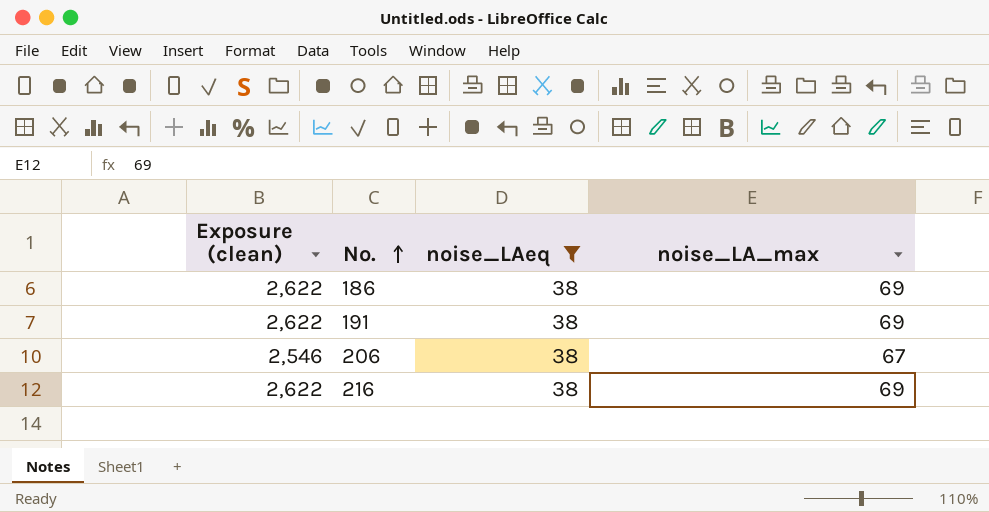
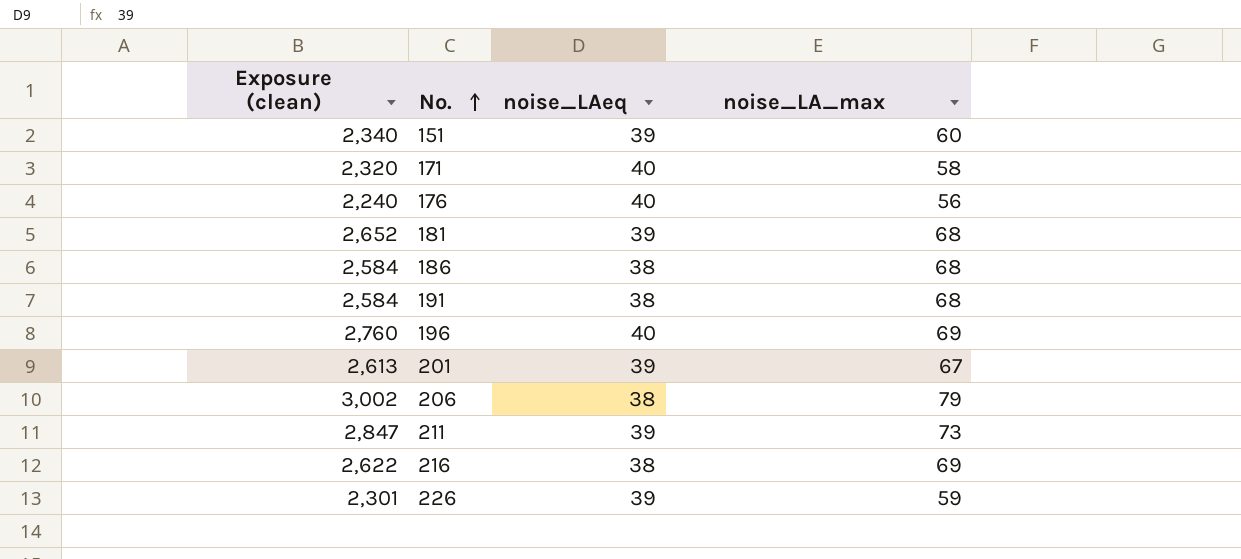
filter: noise_LAeq = 38 -> none
186 | Exposure (clean): 2,622 -> 2,584
186 | noise_LA_max: 69 -> 68
191 | Exposure (clean): 2,622 -> 2,584
191 | noise_LA_max: 69 -> 68
206 | Exposure (clean): 2,546 -> 3,002
206 | noise_LA_max: 67 -> 79

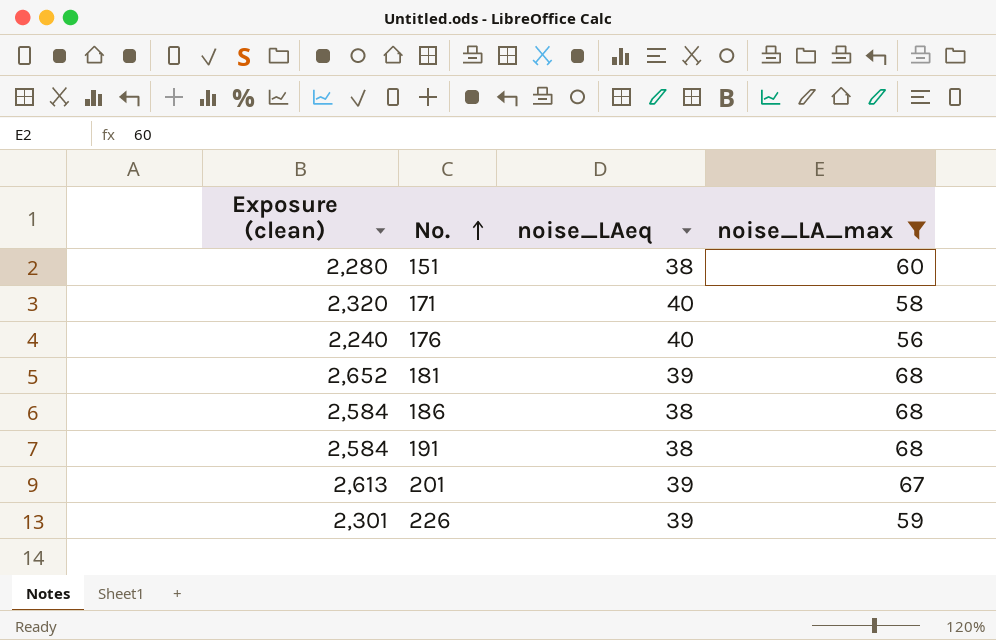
filter: none -> noise_LA_max <= 68
151 | Exposure (clean): 2,340 -> 2,280
151 | noise_LAeq: 39 -> 38

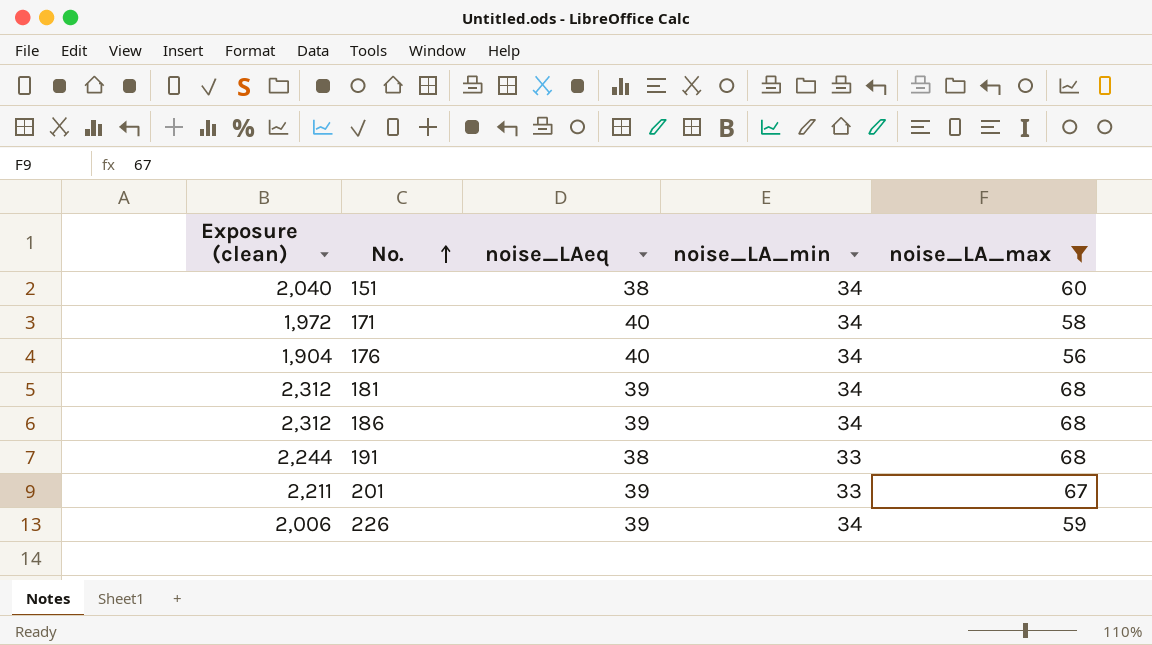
column Exposure (clean) | formula: [noise_LAeq] * [noise_LA_max] -> [noise_LA_min] * [noise_LA_max]
column noise_LA_min | position: none -> 4
186 | noise_LAeq: 38 -> 39

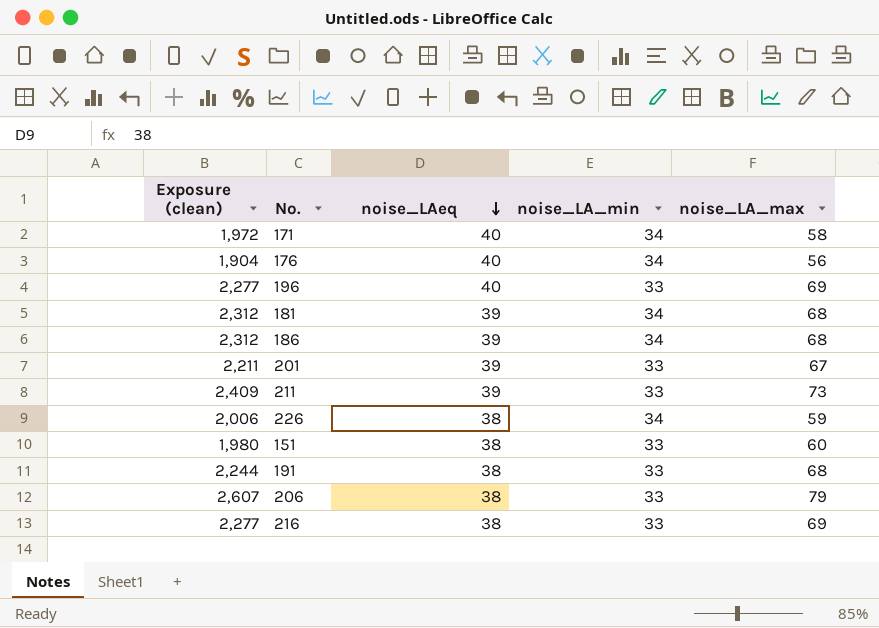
filter: noise_LA_max <= 68 -> none
row order: No. ascending -> noise_LAeq descending
226 | noise_LAeq: 39 -> 38
151 | Exposure (clean): 2,040 -> 1,980
151 | noise_LA_min: 34 -> 33

